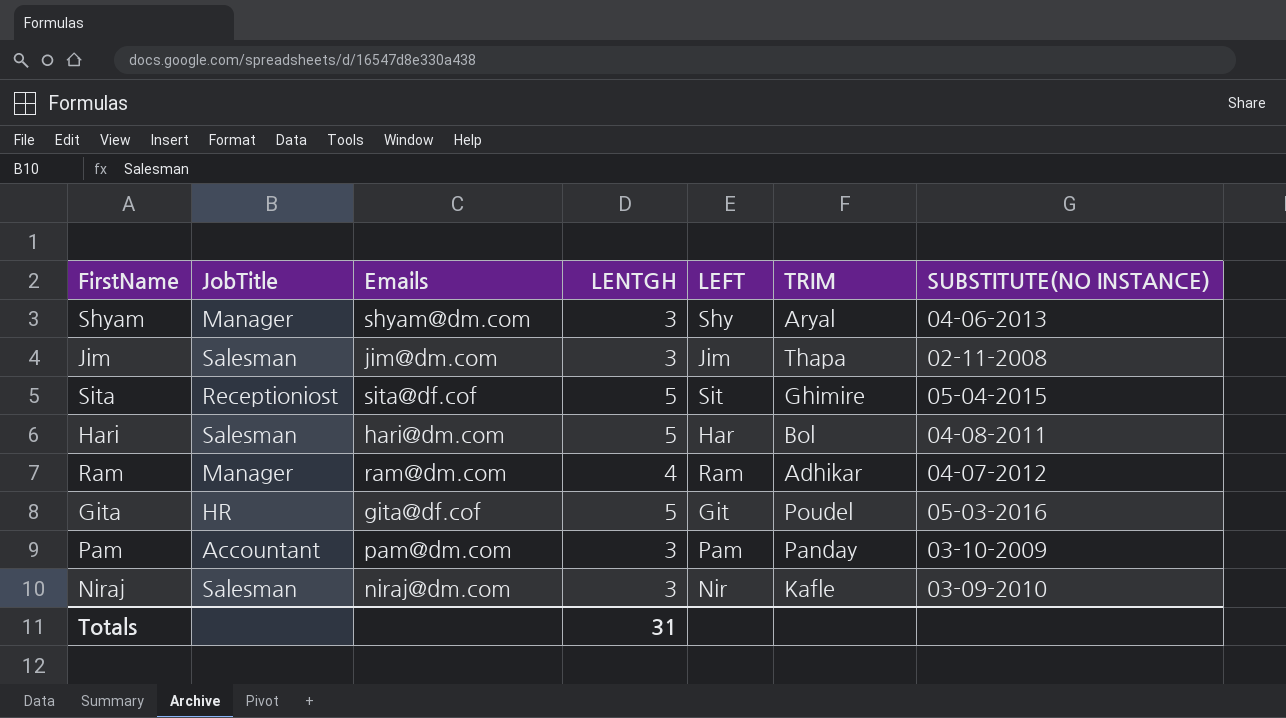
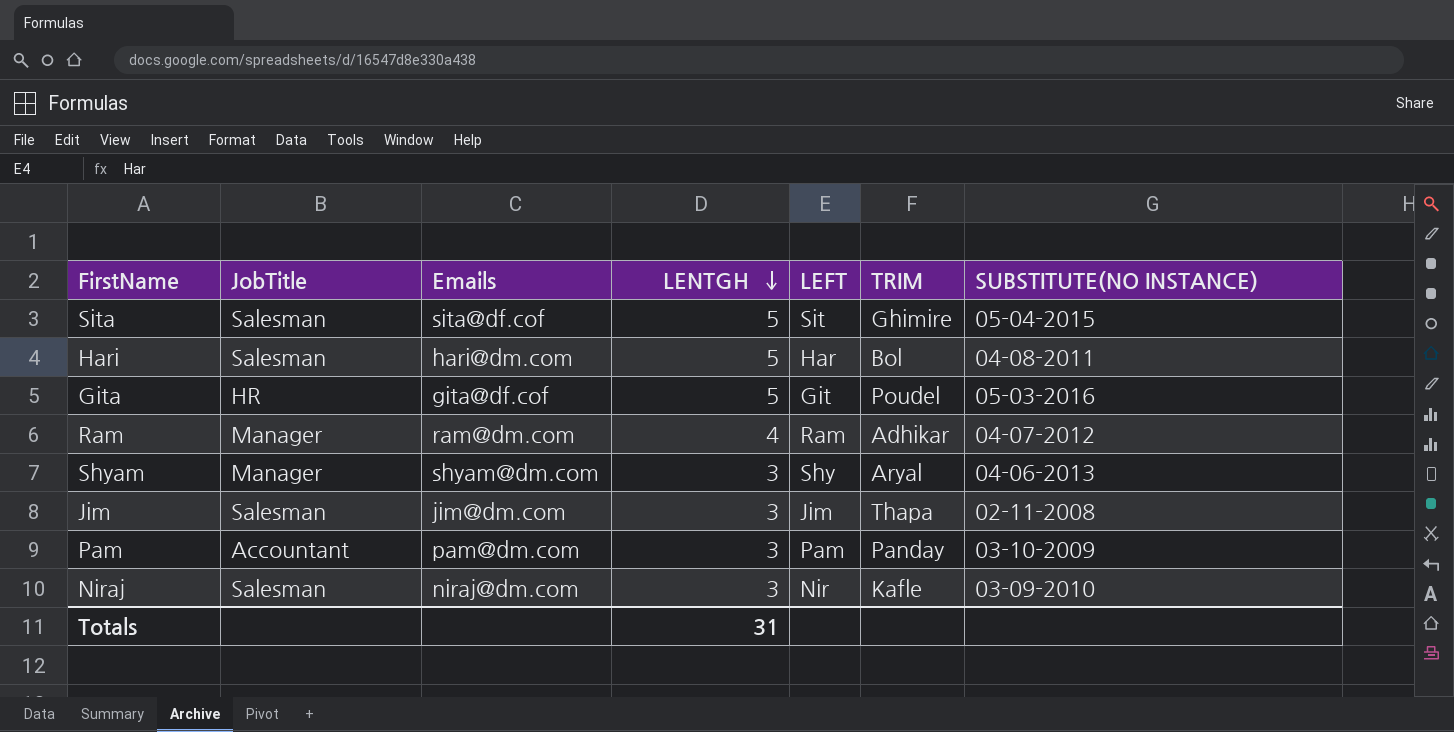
row order: none -> LENTGH descending
Sita | JobTitle: Receptioniost -> Salesman

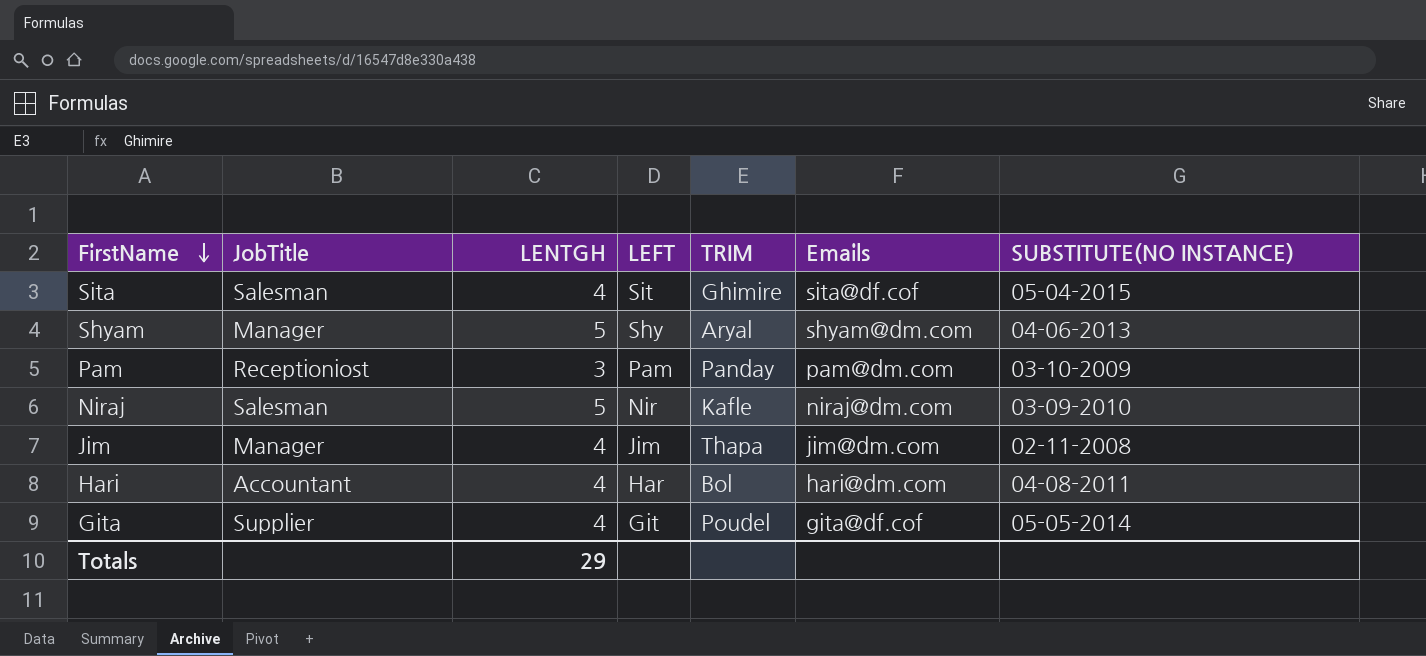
row order: LENTGH descending -> FirstName descending
column Emails | position: 3 -> 6
row Ram: Manager | ram@dm.com | 4 | Ram | Adhikar | 04-07-2012 -> none
Sita | LENTGH: 5 -> 4
Shyam | LENTGH: 3 -> 5
Pam | JobTitle: Accountant -> Receptioniost
Niraj | LENTGH: 3 -> 5
Jim | JobTitle: Salesman -> Manager
Jim | LENTGH: 3 -> 4
Hari | JobTitle: Salesman -> Accountant
Hari | LENTGH: 5 -> 4
Gita | JobTitle: HR -> Supplier
Gita | LENTGH: 5 -> 4
Gita | SUBSTITUTE(NO INSTANCE): 05-03-2016 -> 05-05-2014
Totals | LENTGH: 31 -> 29

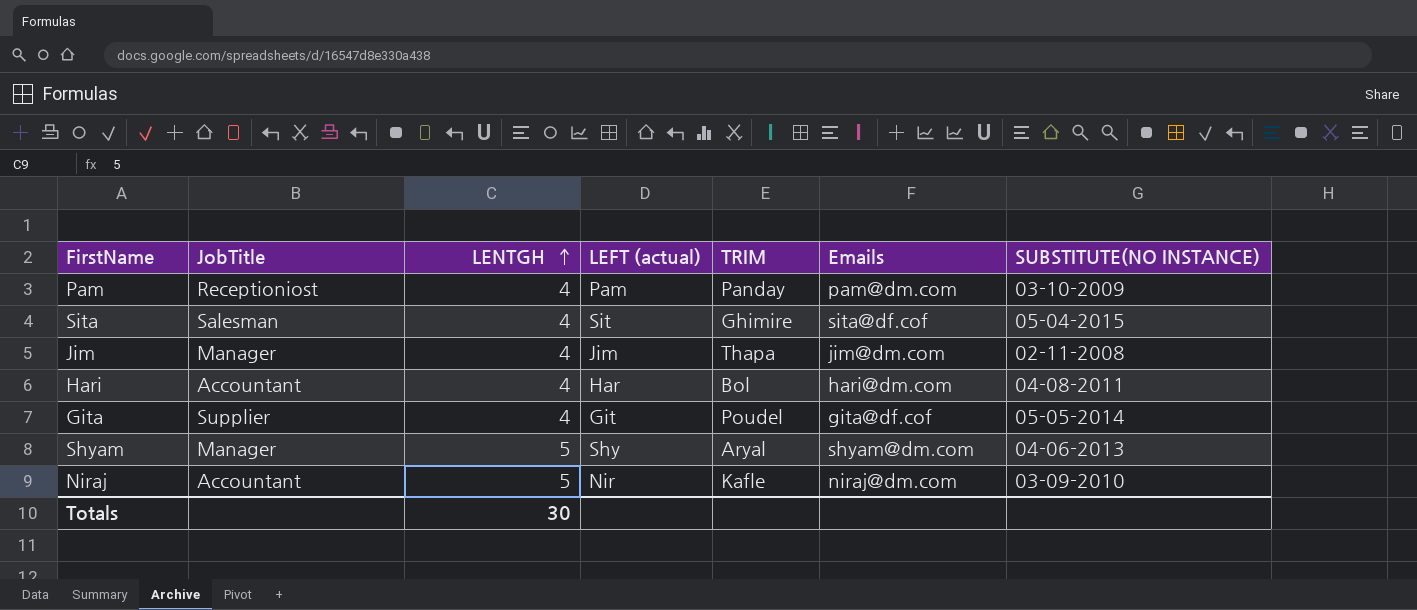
row order: FirstName descending -> LENTGH ascending
column name: LEFT -> LEFT (actual)
Pam | LENTGH: 3 -> 4
Niraj | JobTitle: Salesman -> Accountant
Totals | LENTGH: 29 -> 30

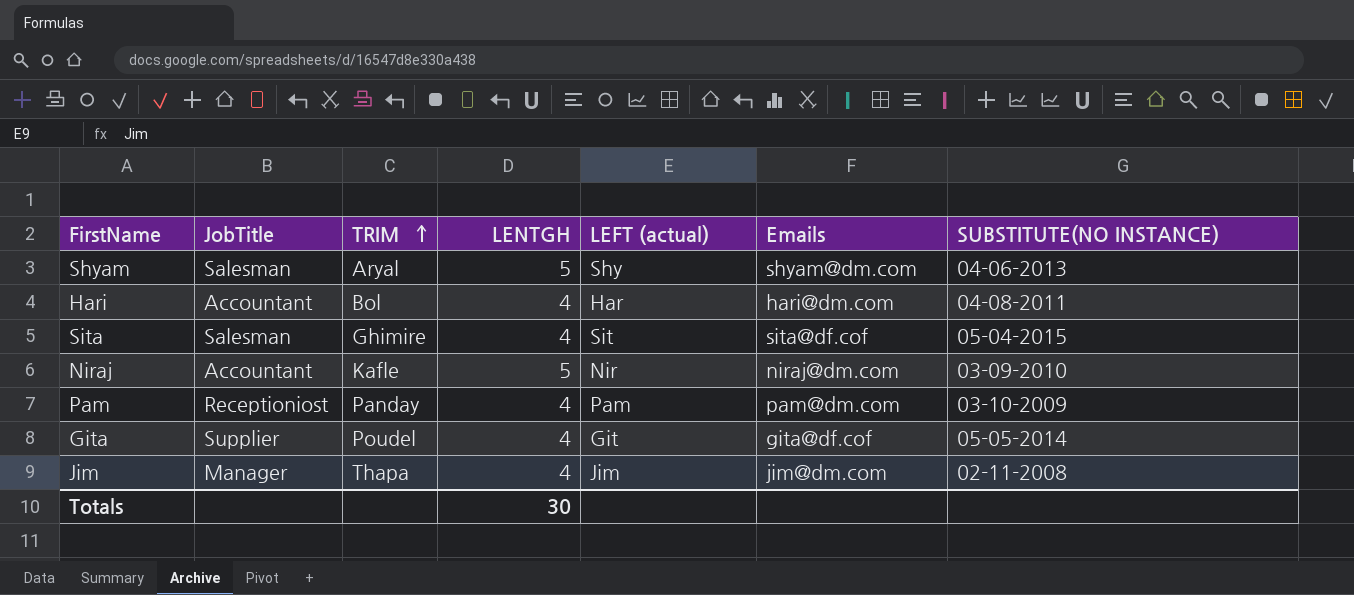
row order: LENTGH ascending -> TRIM ascending
column TRIM | position: 5 -> 3
Shyam | JobTitle: Manager -> Salesman

